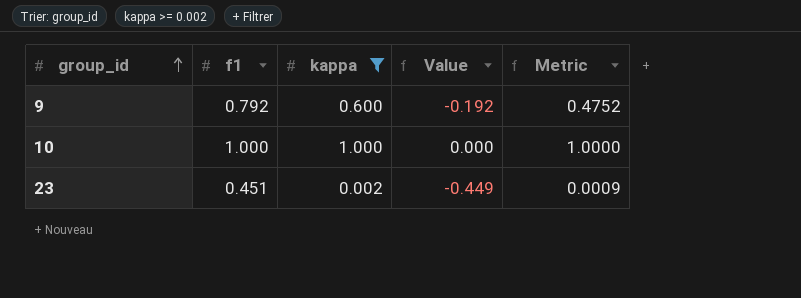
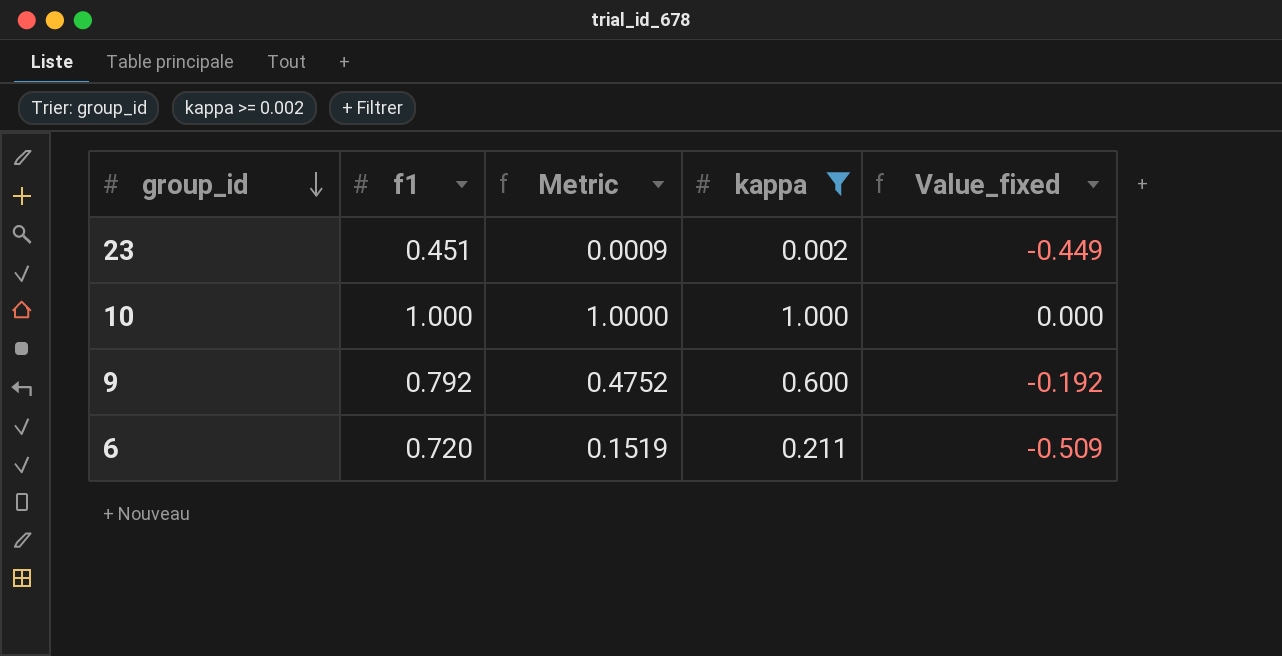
row order: group_id ascending -> group_id descending
column Metric | position: 5 -> 3
column name: Value -> Value_fixed
row 6: none -> 0.720 | 0.1519 | 0.211 | -0.509

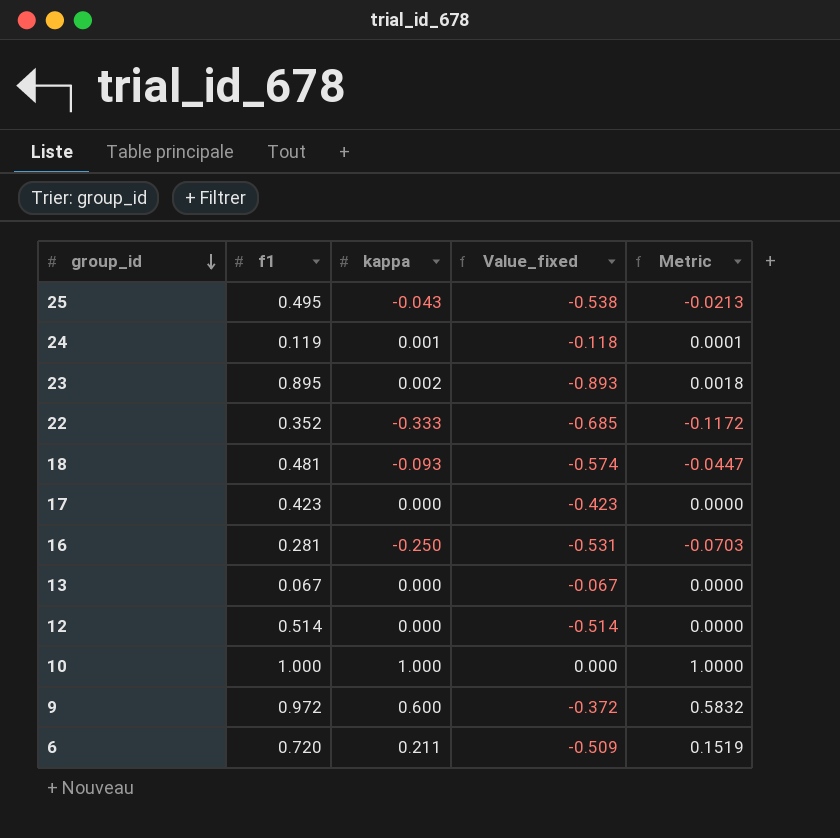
filter: kappa >= 0.002 -> none
column Metric | position: 3 -> 5
23 | f1: 0.451 -> 0.895
23 | Value_fixed: -0.449 -> -0.893
23 | Metric: 0.0009 -> 0.0018
9 | f1: 0.792 -> 0.972
9 | Value_fixed: -0.192 -> -0.372
9 | Metric: 0.4752 -> 0.5832

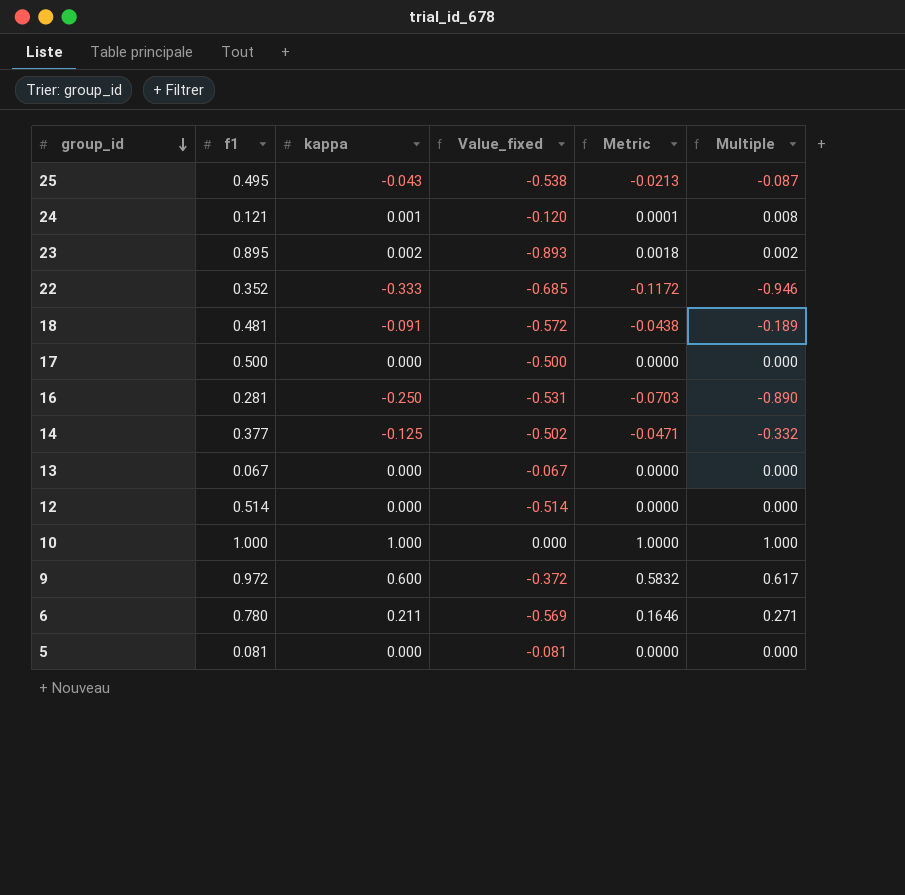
column Multiple | formula: none -> [kappa] / [f1]
24 | f1: 0.119 -> 0.121
24 | Value_fixed: -0.118 -> -0.120
18 | kappa: -0.093 -> -0.091
18 | Value_fixed: -0.574 -> -0.572
18 | Metric: -0.0447 -> -0.0438
17 | f1: 0.423 -> 0.500
17 | Value_fixed: -0.423 -> -0.500
row 14: none -> 0.377 | -0.125 | -0.502 | -0.0471 | -0.332
6 | f1: 0.720 -> 0.780
6 | Value_fixed: -0.509 -> -0.569
6 | Metric: 0.1519 -> 0.1646
row 5: none -> 0.081 | 0.000 | -0.081 | 0.0000 | 0.000

